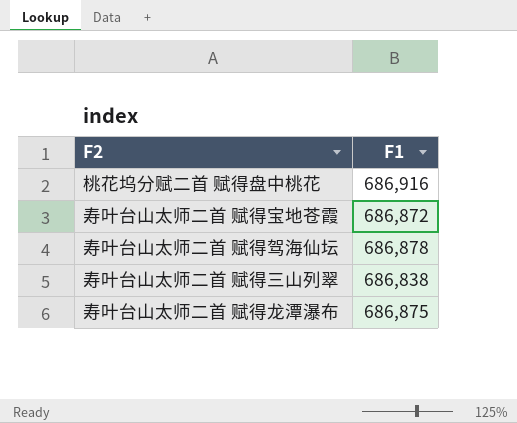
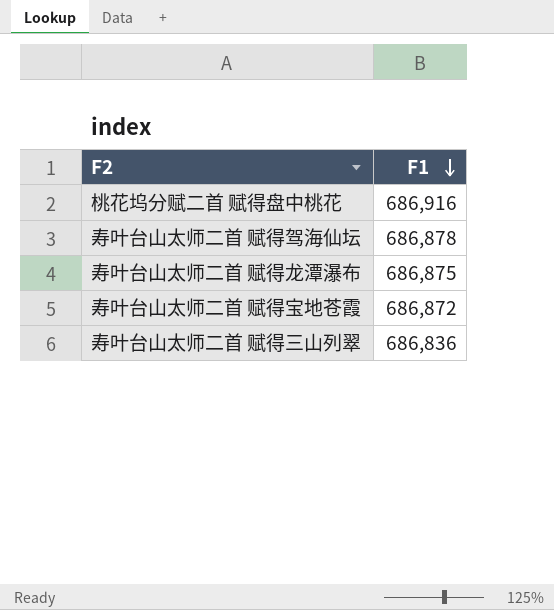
row order: none -> F1 descending
寿叶台山太师二首 赋得三山列翠 | F1: 686,838 -> 686,836

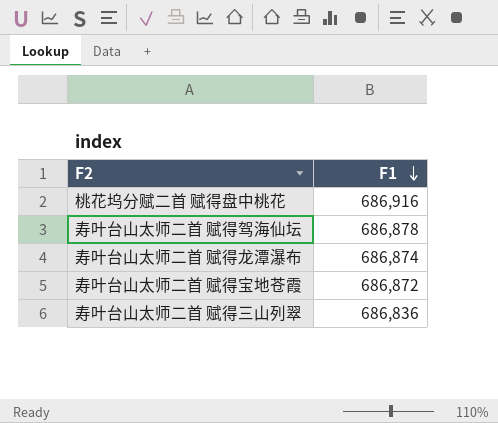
寿叶台山太师二首 赋得龙潭瀑布 | F1: 686,875 -> 686,874

